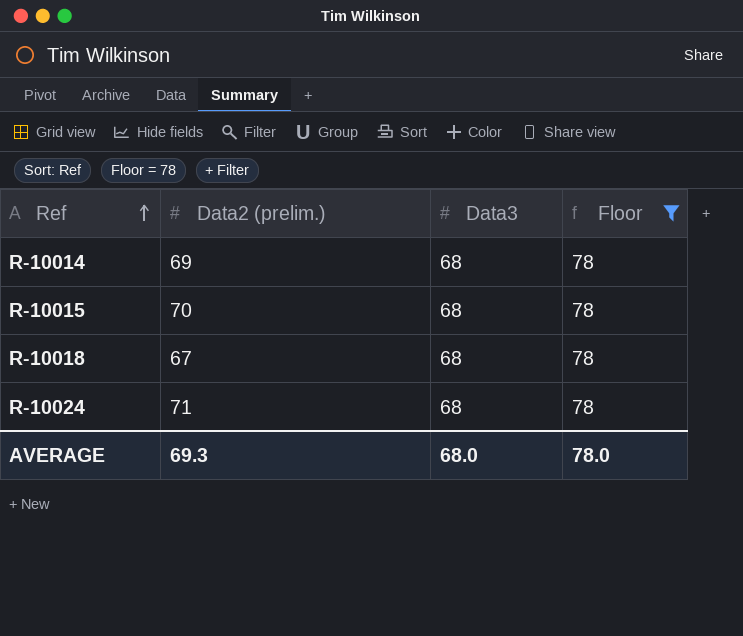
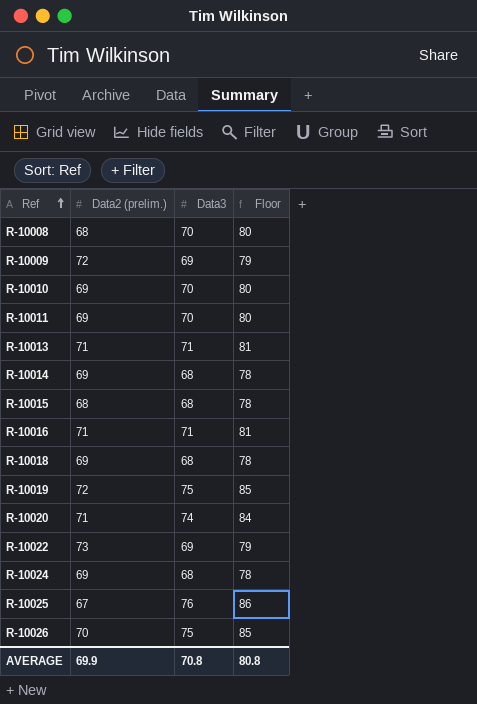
filter: Floor = 78 -> none
R-10015 | Data2 (prelim.): 70 -> 68
R-10018 | Data2 (prelim.): 67 -> 69
R-10024 | Data2 (prelim.): 71 -> 69
AVERAGE | Data2 (prelim.): 69.3 -> 69.9
AVERAGE | Data3: 68.0 -> 70.8
AVERAGE | Floor: 78.0 -> 80.8

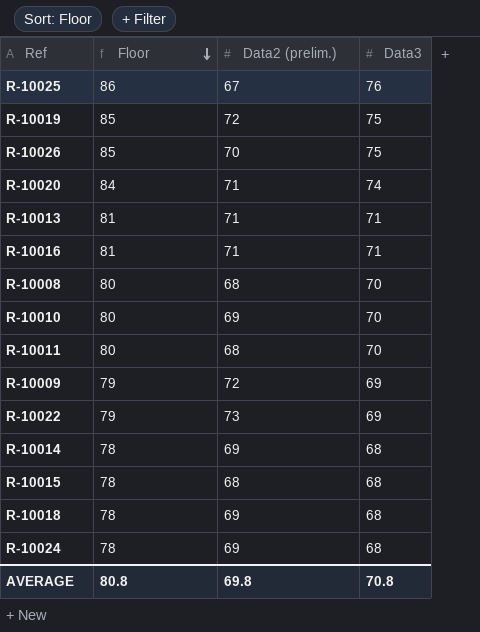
row order: Ref ascending -> Floor descending
column Floor | position: 4 -> 2
R-10011 | Data2 (prelim.): 69 -> 68
AVERAGE | Data2 (prelim.): 69.9 -> 69.8

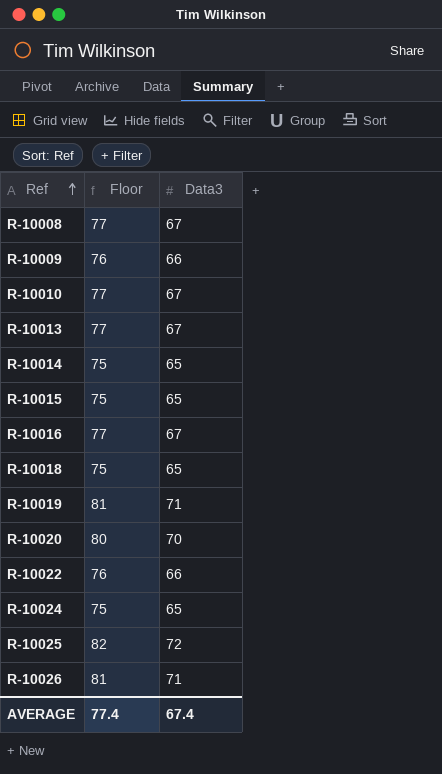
row order: Floor descending -> Ref ascending
column Data2 (prelim.) | position: 3 -> none
row R-10011: 80 | 68 | 70 -> none
R-10008 | Floor: 80 -> 77
R-10008 | Data3: 70 -> 67
R-10009 | Floor: 79 -> 76
R-10009 | Data3: 69 -> 66
R-10010 | Floor: 80 -> 77
R-10010 | Data3: 70 -> 67
R-10013 | Floor: 81 -> 77
R-10013 | Data3: 71 -> 67
R-10014 | Floor: 78 -> 75
R-10014 | Data3: 68 -> 65
R-10015 | Floor: 78 -> 75
R-10015 | Data3: 68 -> 65
R-10016 | Floor: 81 -> 77
R-10016 | Data3: 71 -> 67
R-10018 | Floor: 78 -> 75
R-10018 | Data3: 68 -> 65
R-10019 | Floor: 85 -> 81
R-10019 | Data3: 75 -> 71
R-10020 | Floor: 84 -> 80
R-10020 | Data3: 74 -> 70
R-10022 | Floor: 79 -> 76
R-10022 | Data3: 69 -> 66
R-10024 | Floor: 78 -> 75
R-10024 | Data3: 68 -> 65
R-10025 | Floor: 86 -> 82
R-10025 | Data3: 76 -> 72
R-10026 | Floor: 85 -> 81
R-10026 | Data3: 75 -> 71
AVERAGE | Floor: 80.8 -> 77.4
AVERAGE | Data3: 70.8 -> 67.4

